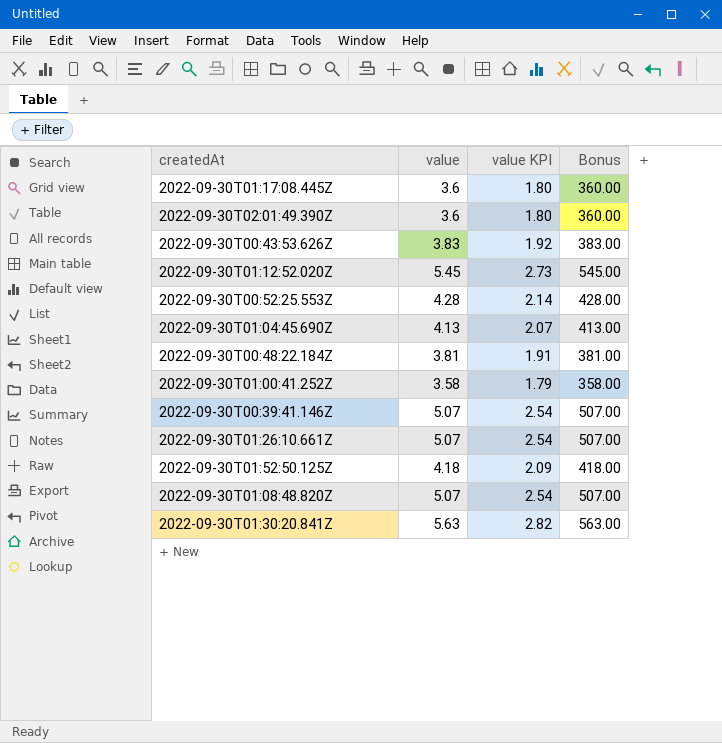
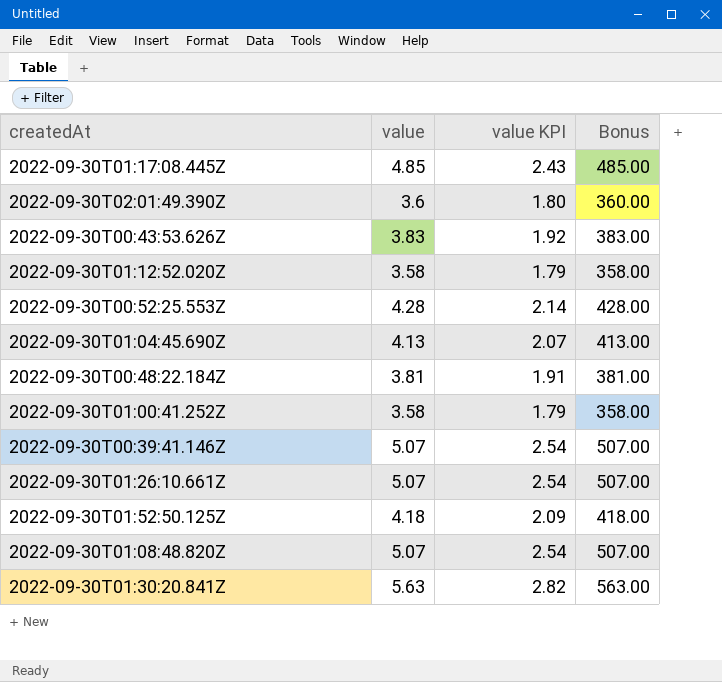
2022-09-30T01:17:08.445Z | value: 3.6 -> 4.85
2022-09-30T01:17:08.445Z | value KPI: 1.80 -> 2.43
2022-09-30T01:17:08.445Z | Bonus: 360.00 -> 485.00
2022-09-30T01:12:52.020Z | value: 5.45 -> 3.58
2022-09-30T01:12:52.020Z | value KPI: 2.73 -> 1.79
2022-09-30T01:12:52.020Z | Bonus: 545.00 -> 358.00

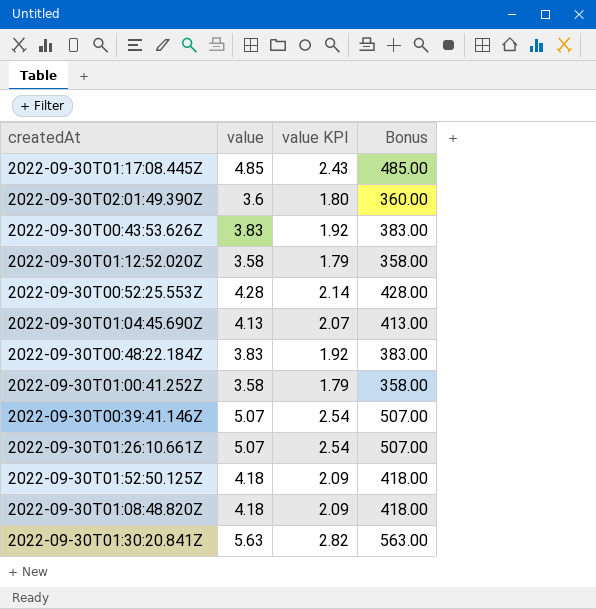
2022-09-30T00:48:22.184Z | value: 3.81 -> 3.83
2022-09-30T00:48:22.184Z | value KPI: 1.91 -> 1.92
2022-09-30T00:48:22.184Z | Bonus: 381.00 -> 383.00
2022-09-30T01:08:48.820Z | value: 5.07 -> 4.18
2022-09-30T01:08:48.820Z | value KPI: 2.54 -> 2.09
2022-09-30T01:08:48.820Z | Bonus: 507.00 -> 418.00

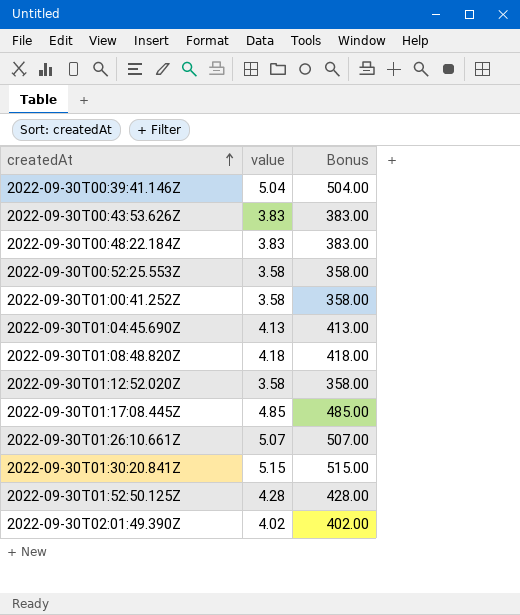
row order: none -> createdAt ascending
column value KPI | formula: [value] * 0.5 -> none
2022-09-30T00:39:41.146Z | value: 5.07 -> 5.04
2022-09-30T00:39:41.146Z | Bonus: 507.00 -> 504.00
2022-09-30T00:52:25.553Z | value: 4.28 -> 3.58
2022-09-30T00:52:25.553Z | Bonus: 428.00 -> 358.00
2022-09-30T01:30:20.841Z | value: 5.63 -> 5.15
2022-09-30T01:30:20.841Z | Bonus: 563.00 -> 515.00
2022-09-30T01:52:50.125Z | value: 4.18 -> 4.28
2022-09-30T01:52:50.125Z | Bonus: 418.00 -> 428.00
2022-09-30T02:01:49.390Z | value: 3.6 -> 4.02
2022-09-30T02:01:49.390Z | Bonus: 360.00 -> 402.00

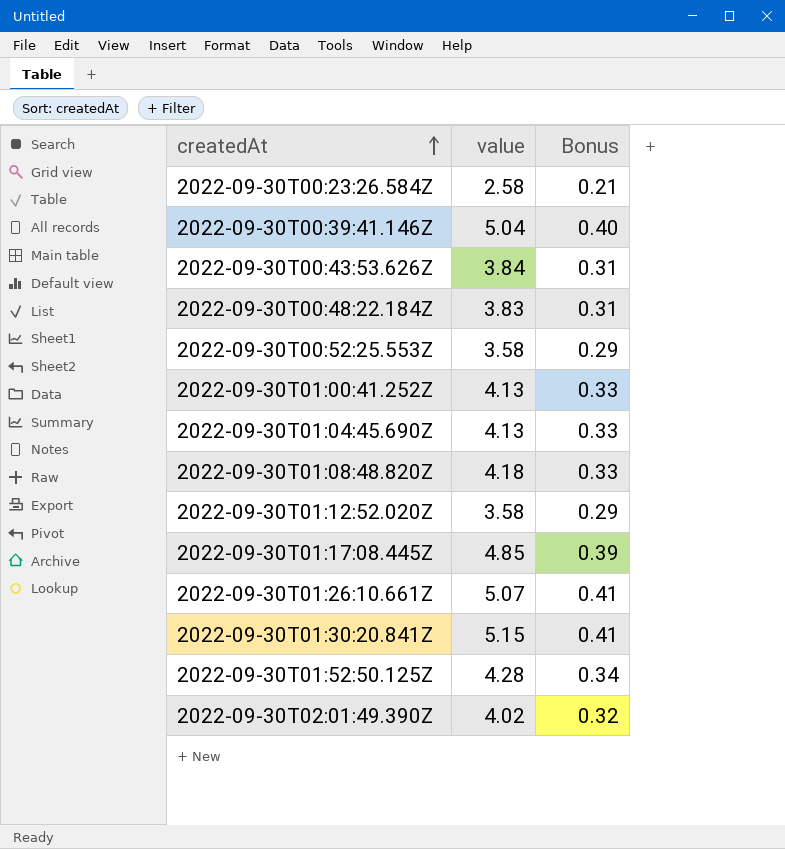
column Bonus | formula: [value] * 100 -> [value] * 0.08
row 2022-09-30T00:23:26.584Z: none -> 2.58 | 0.21
2022-09-30T00:43:53.626Z | value: 3.83 -> 3.84
2022-09-30T01:00:41.252Z | value: 3.58 -> 4.13

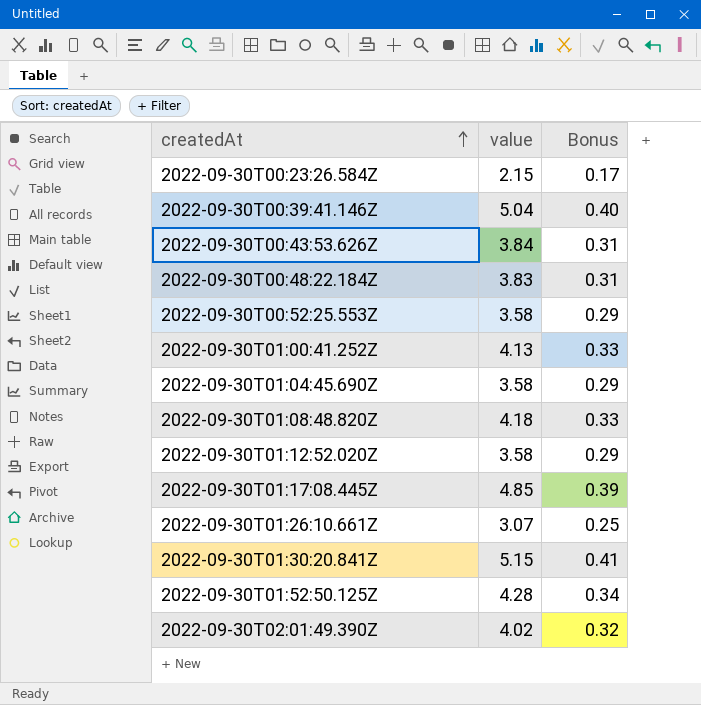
2022-09-30T00:23:26.584Z | value: 2.58 -> 2.15
2022-09-30T00:23:26.584Z | Bonus: 0.21 -> 0.17
2022-09-30T01:04:45.690Z | value: 4.13 -> 3.58
2022-09-30T01:04:45.690Z | Bonus: 0.33 -> 0.29
2022-09-30T01:26:10.661Z | value: 5.07 -> 3.07
2022-09-30T01:26:10.661Z | Bonus: 0.41 -> 0.25

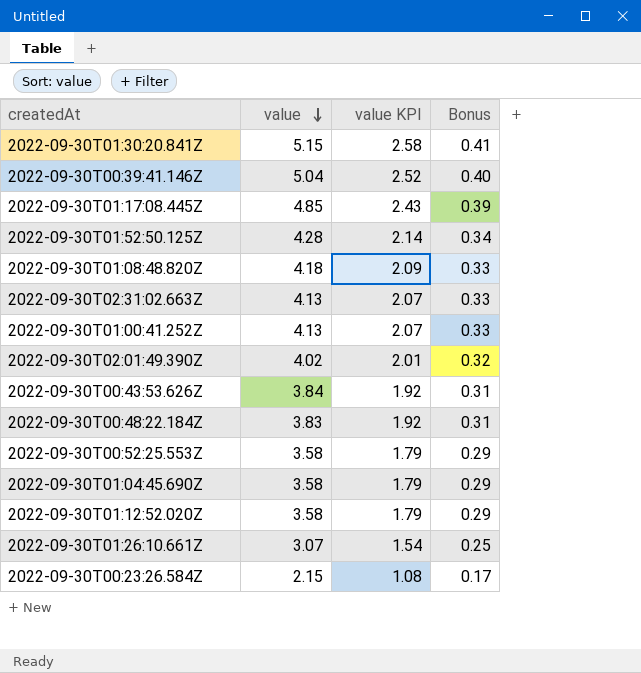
row order: createdAt ascending -> value descending
column value KPI | formula: none -> [value] * 0.5
row 2022-09-30T02:31:02.663Z: none -> 4.13 | 2.07 | 0.33

